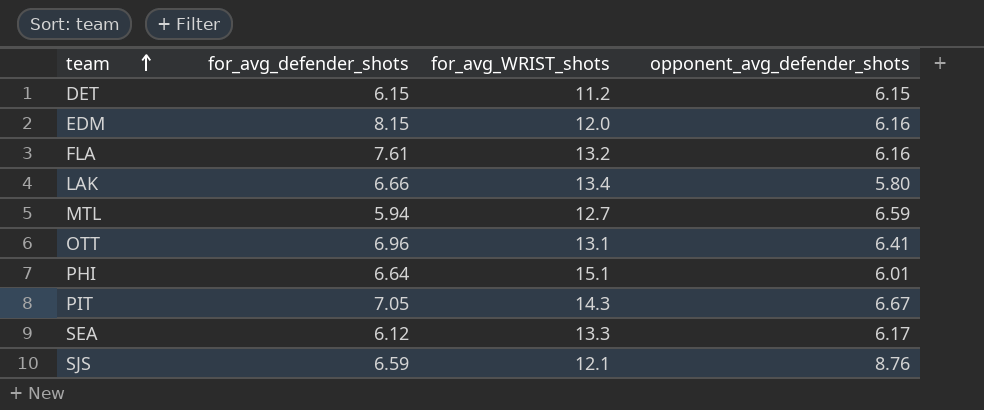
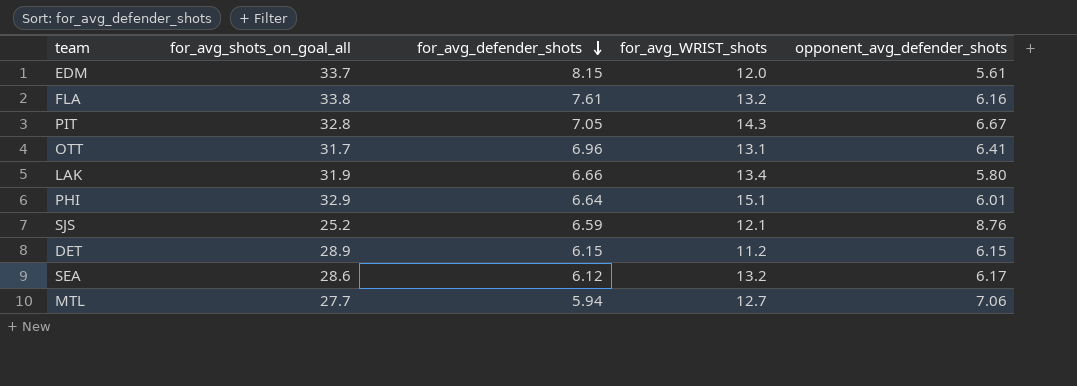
row order: team ascending -> for_avg_defender_shots descending
column for_avg_shots_on_goal_all | position: none -> 2
EDM | opponent_avg_defender_shots: 6.16 -> 5.61
SEA | for_avg_WRIST_shots: 13.3 -> 13.2
MTL | opponent_avg_defender_shots: 6.59 -> 7.06

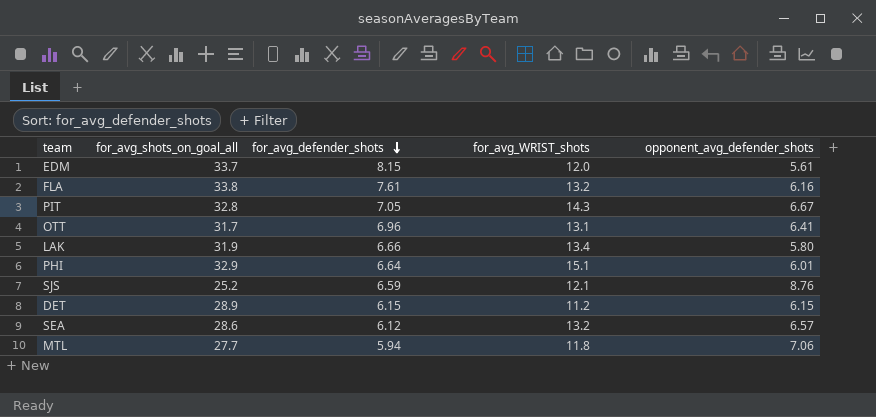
SEA | opponent_avg_defender_shots: 6.17 -> 6.57
MTL | for_avg_WRIST_shots: 12.7 -> 11.8

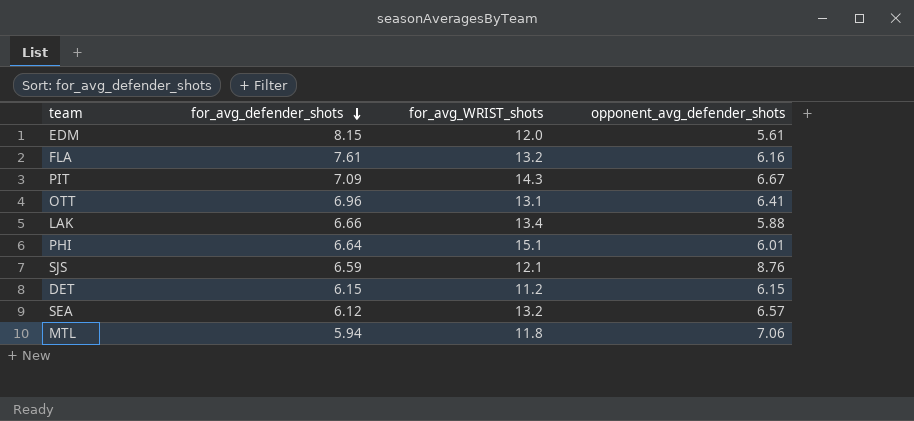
column for_avg_shots_on_goal_all | position: 2 -> none
PIT | for_avg_defender_shots: 7.05 -> 7.09
LAK | opponent_avg_defender_shots: 5.80 -> 5.88

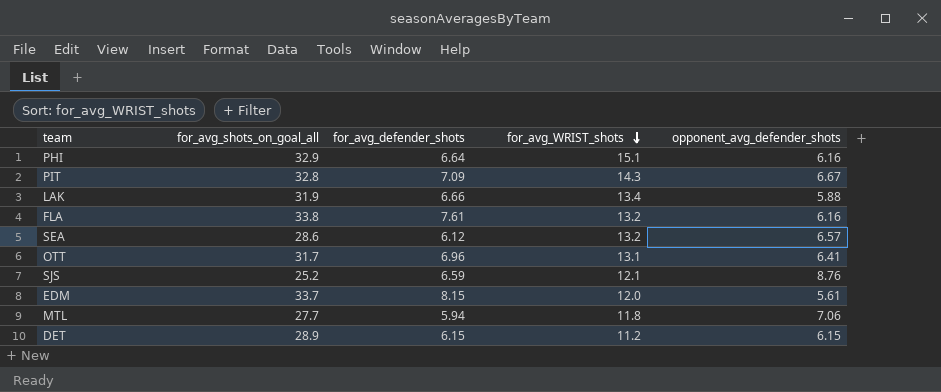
row order: for_avg_defender_shots descending -> for_avg_WRIST_shots descending
column for_avg_shots_on_goal_all | position: none -> 2
PHI | opponent_avg_defender_shots: 6.01 -> 6.16

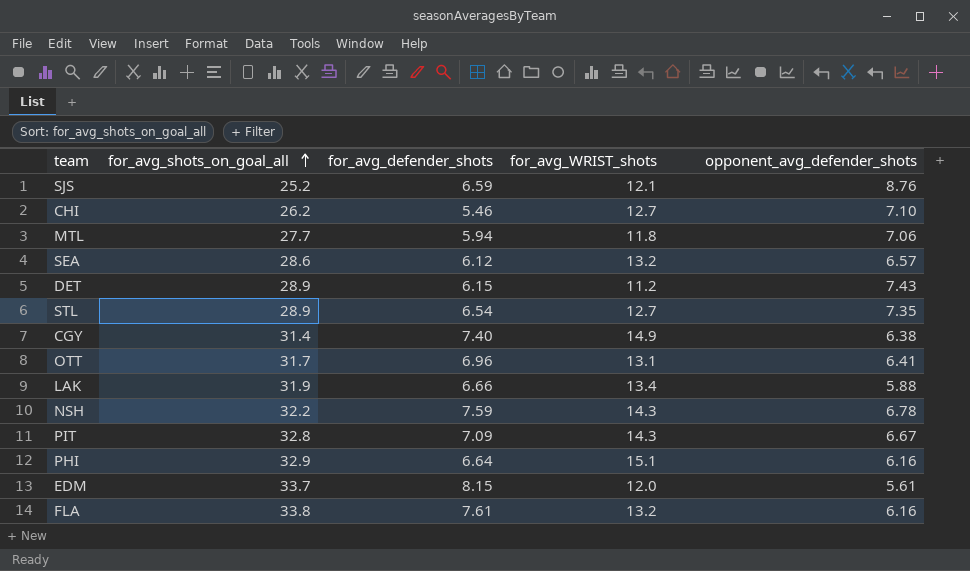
row order: for_avg_WRIST_shots descending -> for_avg_shots_on_goal_all ascending
row CHI: none -> 26.2 | 5.46 | 12.7 | 7.10
DET | opponent_avg_defender_shots: 6.15 -> 7.43
row STL: none -> 28.9 | 6.54 | 12.7 | 7.35
row CGY: none -> 31.4 | 7.40 | 14.9 | 6.38
row NSH: none -> 32.2 | 7.59 | 14.3 | 6.78

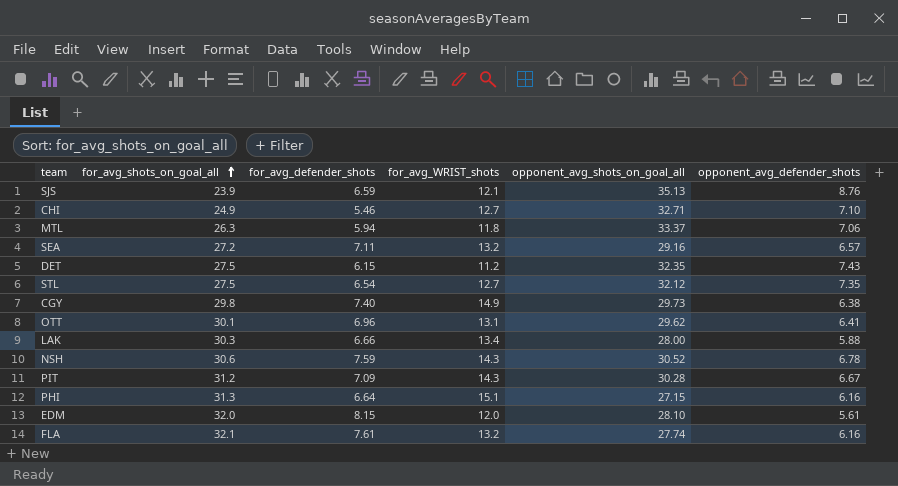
column opponent_avg_shots_on_goal_all | position: none -> 5
SJS | for_avg_shots_on_goal_all: 25.2 -> 23.9
CHI | for_avg_shots_on_goal_all: 26.2 -> 24.9
MTL | for_avg_shots_on_goal_all: 27.7 -> 26.3
SEA | for_avg_shots_on_goal_all: 28.6 -> 27.2
SEA | for_avg_defender_shots: 6.12 -> 7.11
DET | for_avg_shots_on_goal_all: 28.9 -> 27.5
STL | for_avg_shots_on_goal_all: 28.9 -> 27.5
CGY | for_avg_shots_on_goal_all: 31.4 -> 29.8
OTT | for_avg_shots_on_goal_all: 31.7 -> 30.1
LAK | for_avg_shots_on_goal_all: 31.9 -> 30.3
NSH | for_avg_shots_on_goal_all: 32.2 -> 30.6
PIT | for_avg_shots_on_goal_all: 32.8 -> 31.2
PHI | for_avg_shots_on_goal_all: 32.9 -> 31.3
EDM | for_avg_shots_on_goal_all: 33.7 -> 32.0
FLA | for_avg_shots_on_goal_all: 33.8 -> 32.1

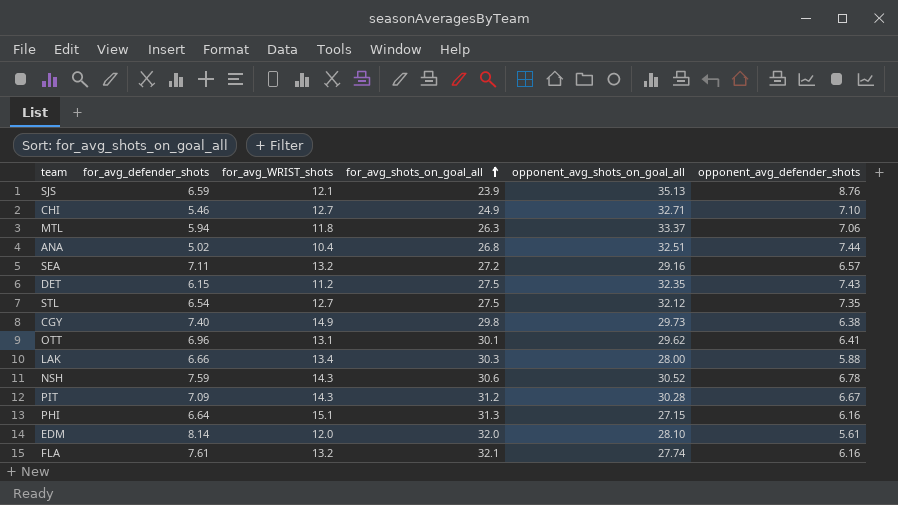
column for_avg_shots_on_goal_all | position: 2 -> 4
row ANA: none -> 5.02 | 10.4 | 26.8 | 32.51 | 7.44
EDM | for_avg_defender_shots: 8.15 -> 8.14

